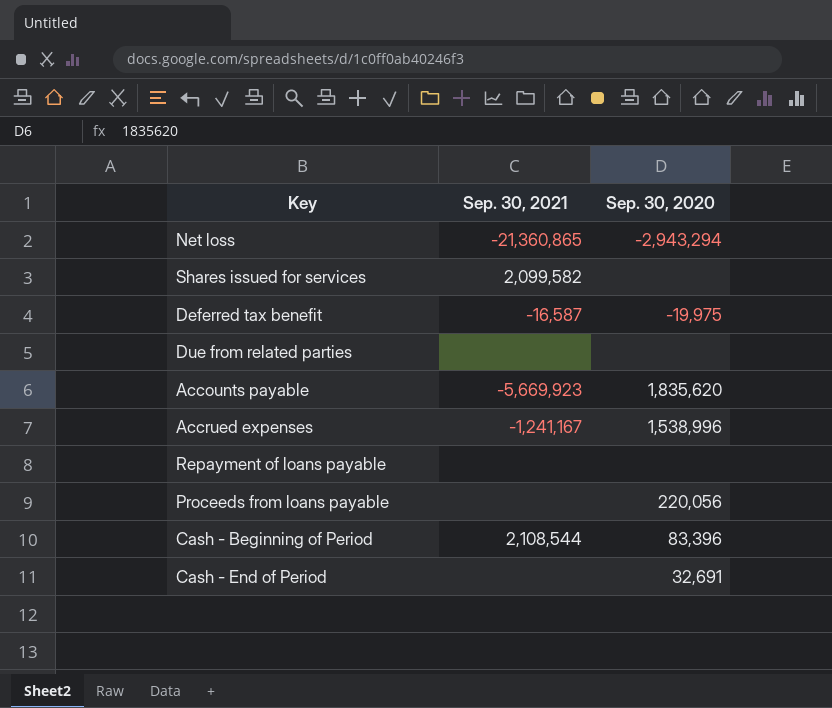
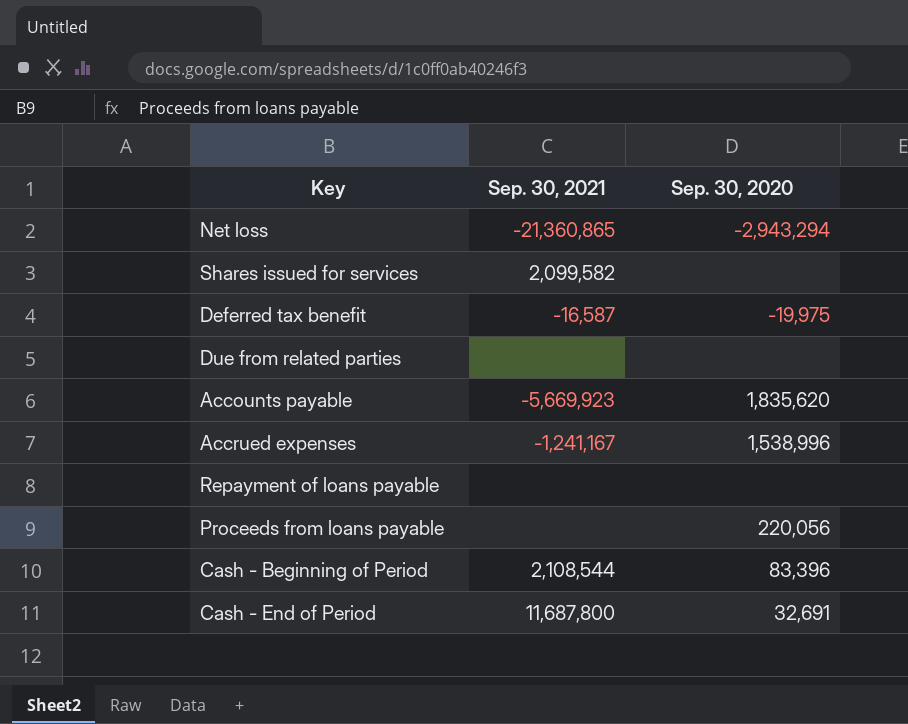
Cash - End of Period | Sep. 30, 2021: none -> 11,687,800

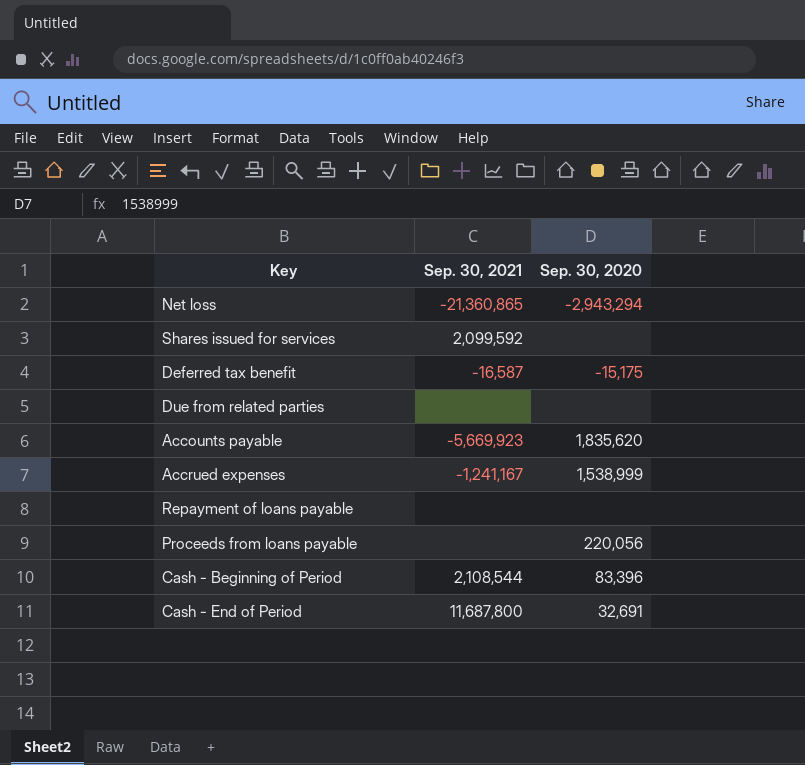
Shares issued for services | Sep. 30, 2021: 2,099,582 -> 2,099,592
Deferred tax benefit | Sep. 30, 2020: -19,975 -> -15,175
Accrued expenses | Sep. 30, 2020: 1,538,996 -> 1,538,999

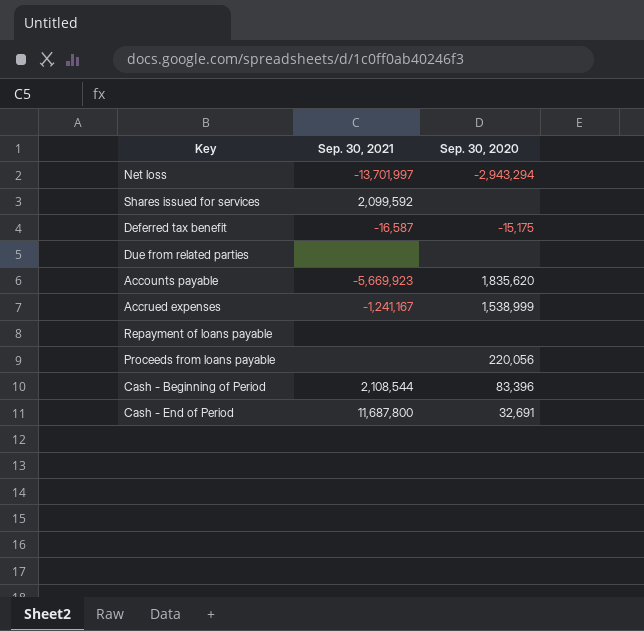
Net loss | Sep. 30, 2021: -21,360,865 -> -13,701,997

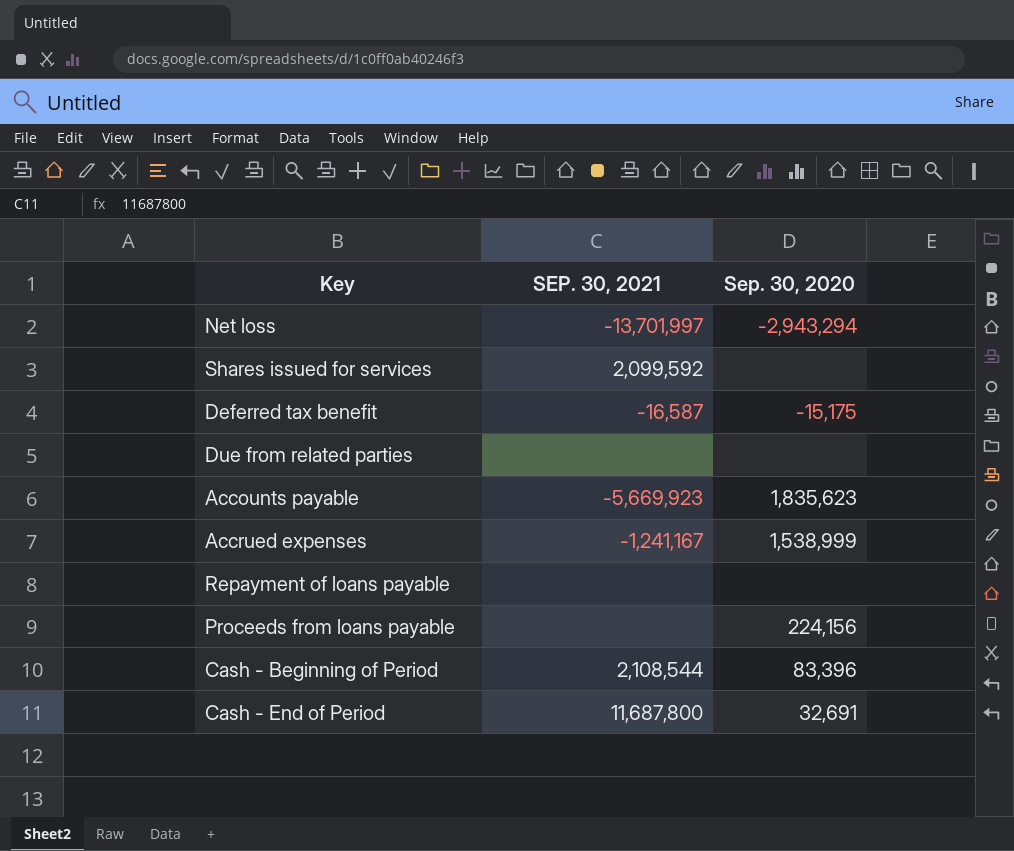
column name: Sep. 30, 2021 -> SEP. 30, 2021
Accounts payable | Sep. 30, 2020: 1,835,620 -> 1,835,623
Proceeds from loans payable | Sep. 30, 2020: 220,056 -> 224,156

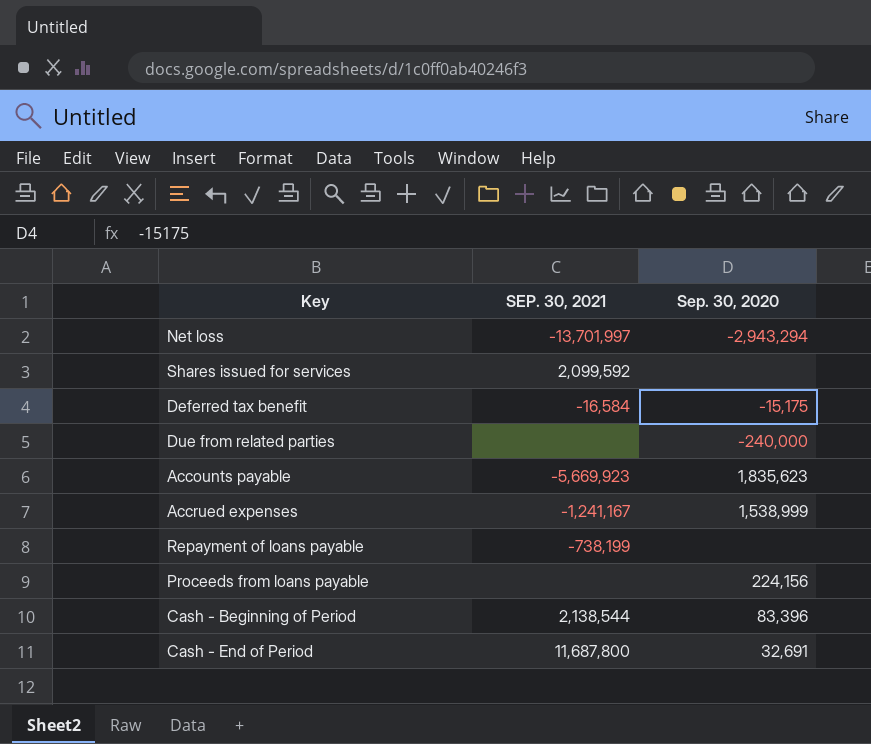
Deferred tax benefit | SEP. 30, 2021: -16,587 -> -16,584
Due from related parties | Sep. 30, 2020: none -> -240,000
Repayment of loans payable | SEP. 30, 2021: none -> -738,199
Cash - Beginning of Period | SEP. 30, 2021: 2,108,544 -> 2,138,544

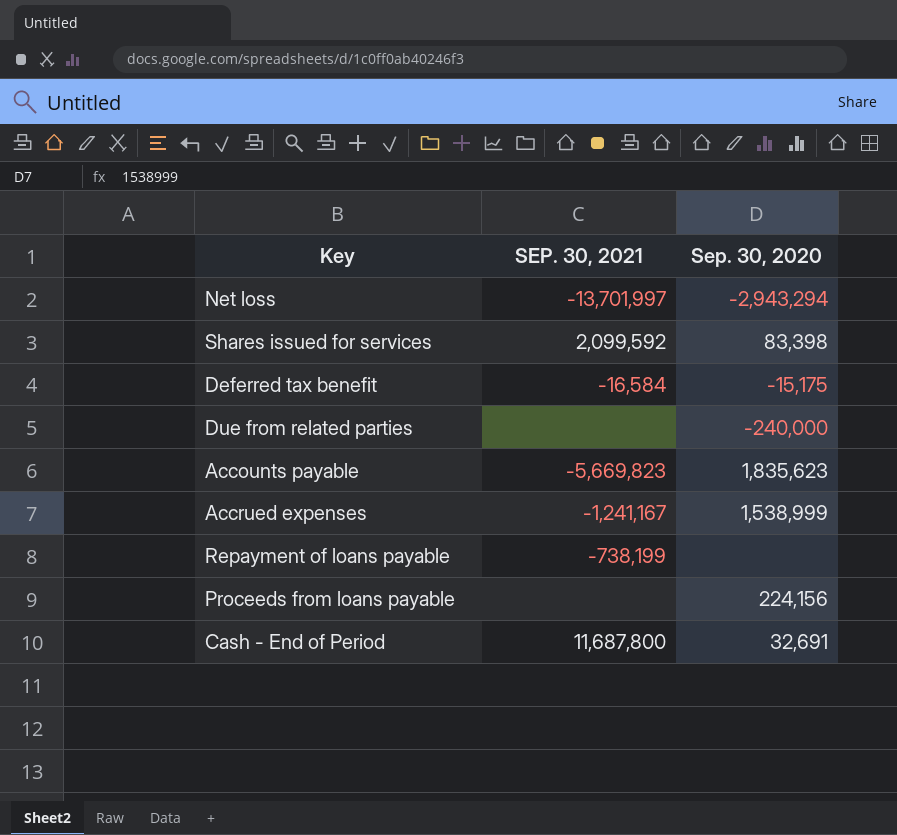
row Cash - Beginning of Period: 2,138,544 | 83,396 -> none
Shares issued for services | Sep. 30, 2020: none -> 83,398
Accounts payable | SEP. 30, 2021: -5,669,923 -> -5,669,823

